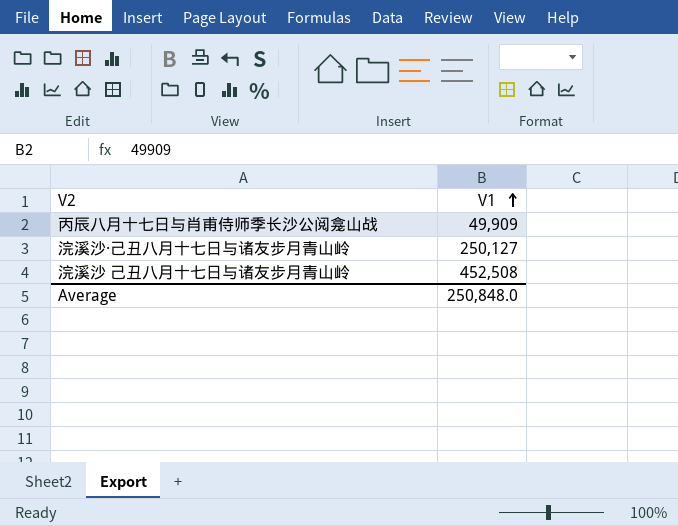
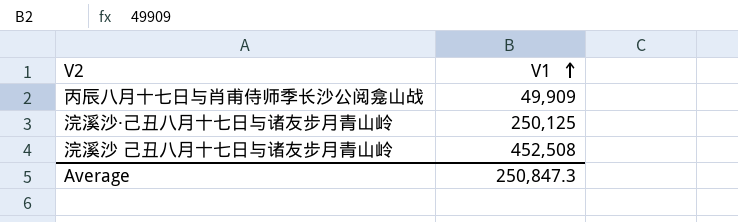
浣溪沙·己丑八月十七日与诸友步月青山岭 | V1: 250,127 -> 250,125
Average | V1: 250,848.0 -> 250,847.3

